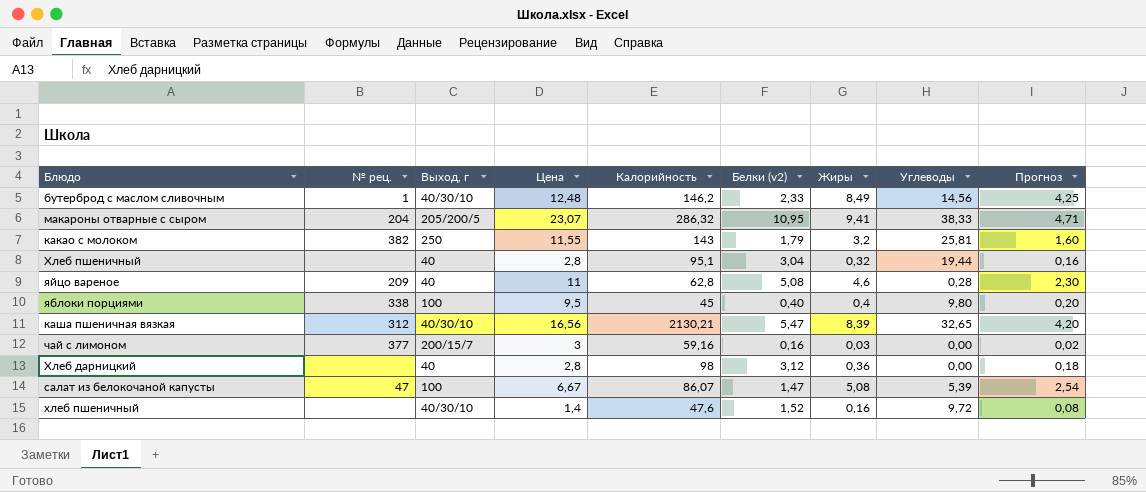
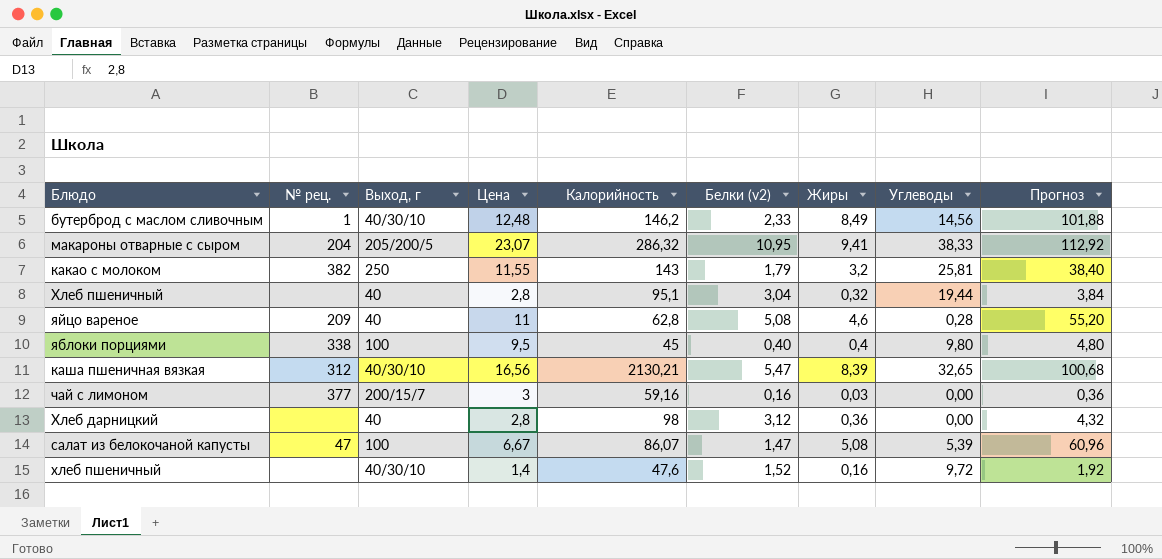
column Прогноз | formula: [Жиры] * 0,5 -> [Жиры] * 12

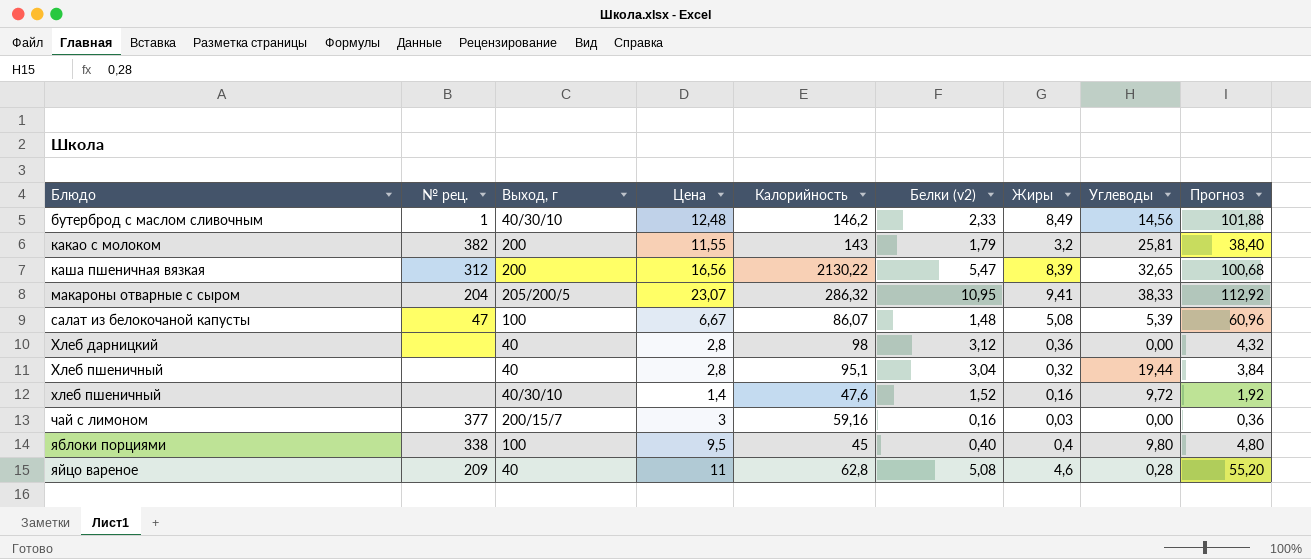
row order: none -> Блюдо ascending
какао с молоком | Выход, г: 250 -> 200
каша пшеничная вязкая | Выход, г: 40/30/10 -> 200
каша пшеничная вязкая | Калорийность: 2130,21 -> 2130,22
салат из белокочаной капусты | Белки (v2): 1,47 -> 1,48

